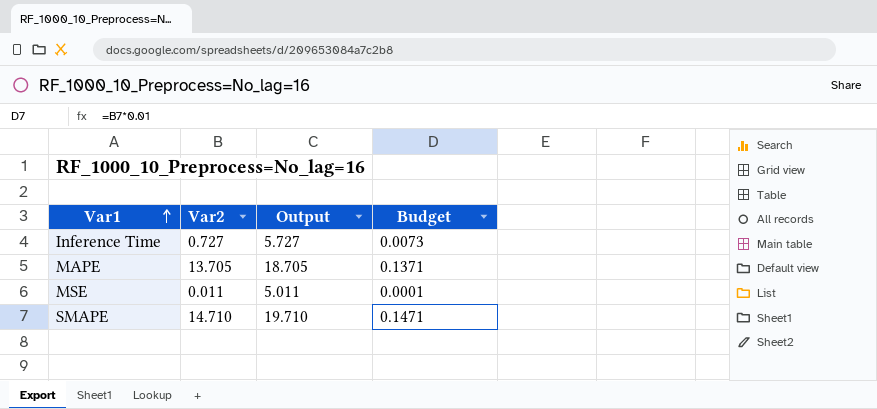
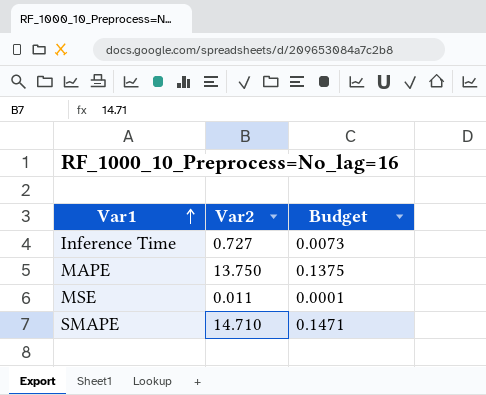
column Output | formula: [Var2] + 5 -> none
MAPE | Var2: 13.705 -> 13.750
MAPE | Budget: 0.1371 -> 0.1375

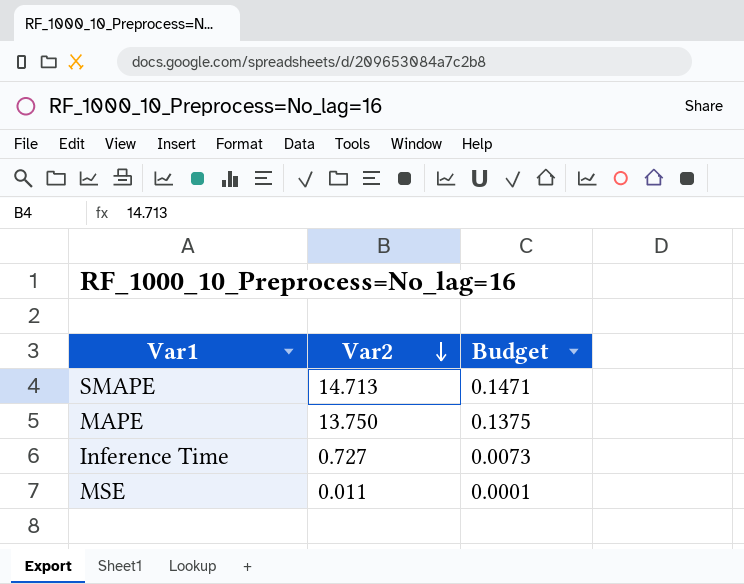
row order: Var1 ascending -> Var2 descending
SMAPE | Var2: 14.710 -> 14.713

